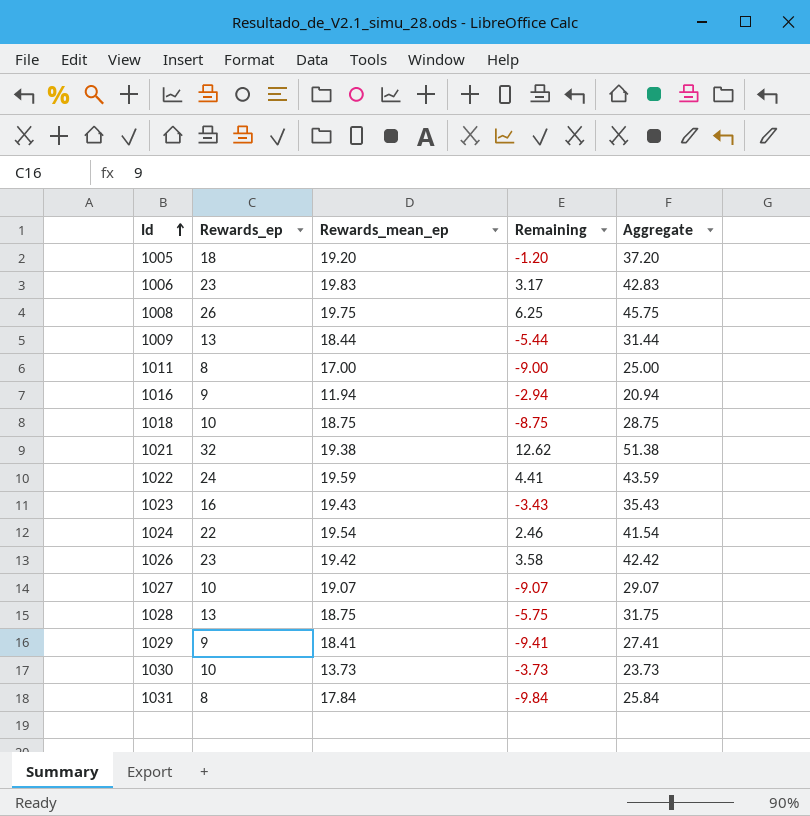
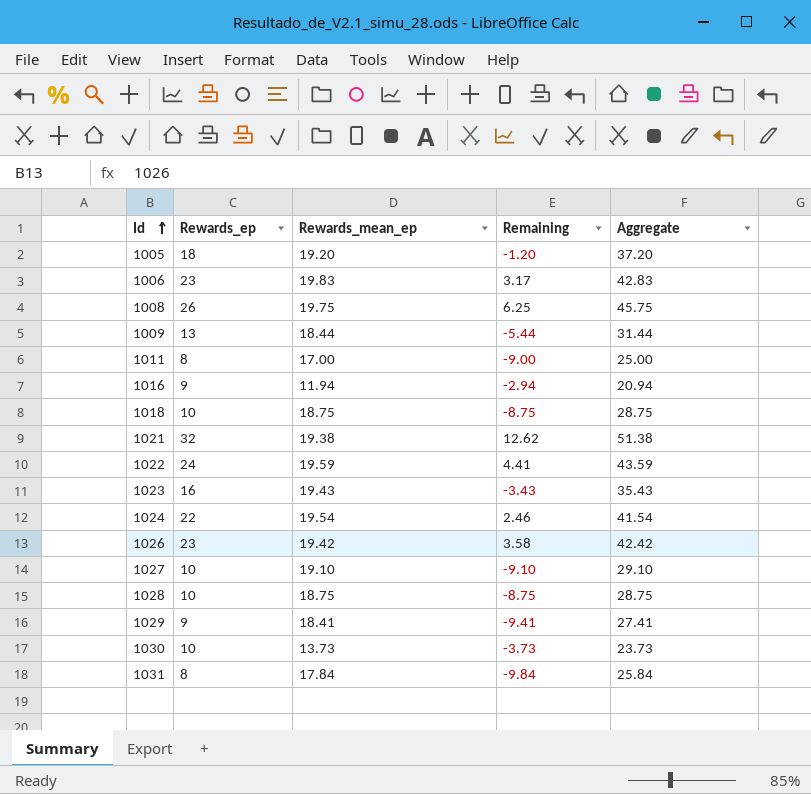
1027 | Rewards_mean_ep: 19.07 -> 19.10
1027 | Remaining: -9.07 -> -9.10
1027 | Aggregate: 29.07 -> 29.10
1028 | Rewards_ep: 13 -> 10
1028 | Remaining: -5.75 -> -8.75
1028 | Aggregate: 31.75 -> 28.75

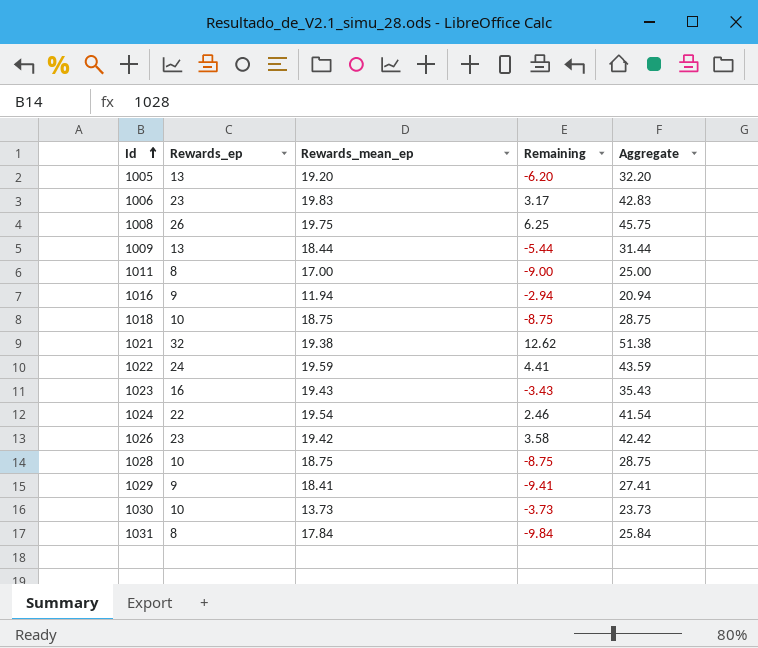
row 1027: 10 | 19.10 | -9.10 | 29.10 -> none
1005 | Rewards_ep: 18 -> 13
1005 | Remaining: -1.20 -> -6.20
1005 | Aggregate: 37.20 -> 32.20

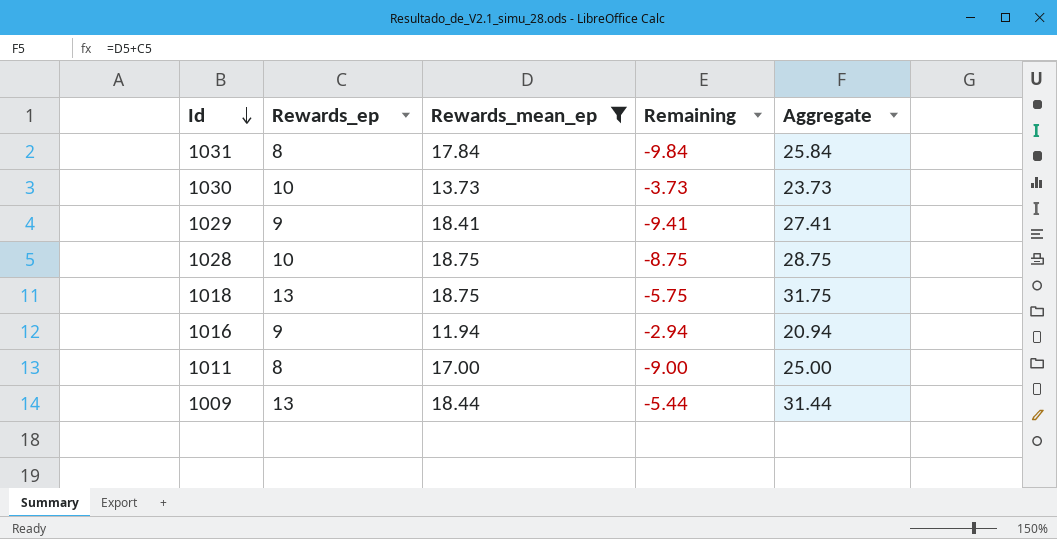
filter: none -> Rewards_mean_ep <= 18.75
row order: Id ascending -> Id descending
1018 | Rewards_ep: 10 -> 13
1018 | Remaining: -8.75 -> -5.75
1018 | Aggregate: 28.75 -> 31.75

